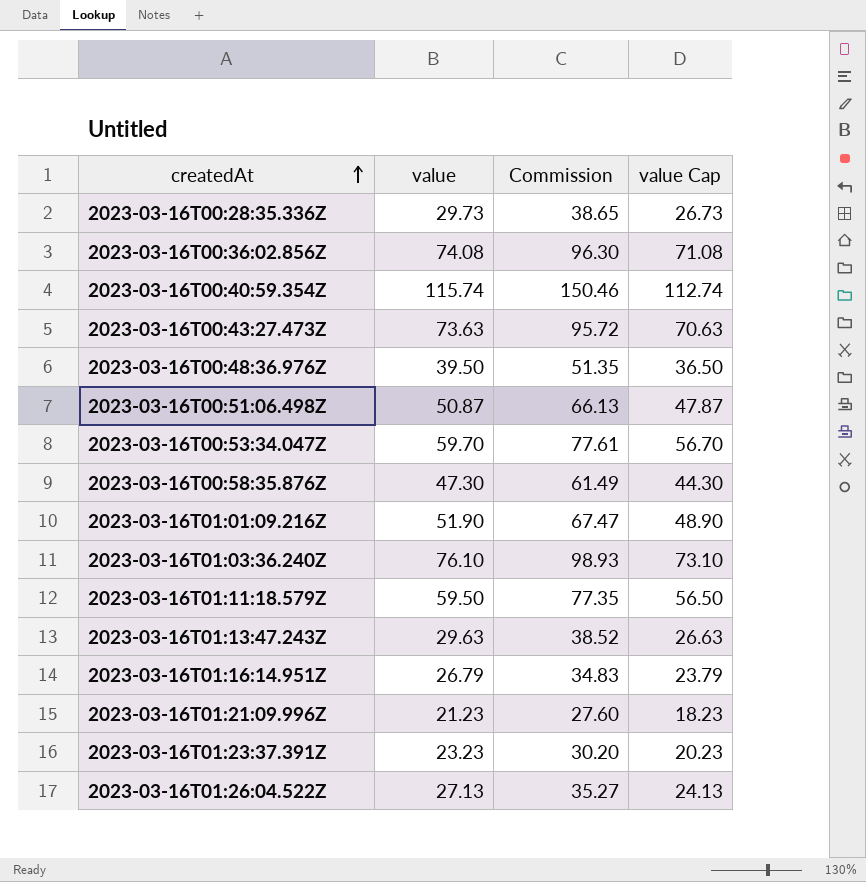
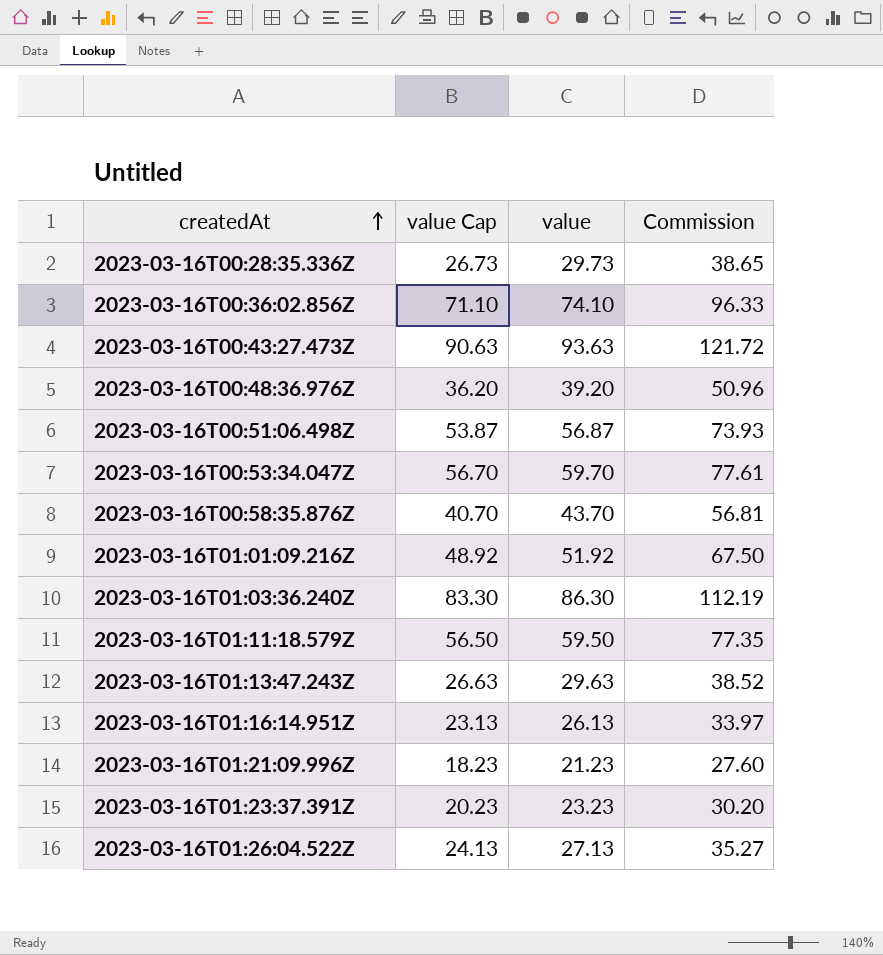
column value Cap | position: 4 -> 2
row 2023-03-16T00:40:59.354Z: 115.74 | 150.46 | 112.74 -> none
2023-03-16T00:36:02.856Z | value Cap: 71.08 -> 71.10
2023-03-16T00:36:02.856Z | value: 74.08 -> 74.10
2023-03-16T00:36:02.856Z | Commission: 96.30 -> 96.33
2023-03-16T00:43:27.473Z | value Cap: 70.63 -> 90.63
2023-03-16T00:43:27.473Z | value: 73.63 -> 93.63
2023-03-16T00:43:27.473Z | Commission: 95.72 -> 121.72
2023-03-16T00:48:36.976Z | value Cap: 36.50 -> 36.20
2023-03-16T00:48:36.976Z | value: 39.50 -> 39.20
2023-03-16T00:48:36.976Z | Commission: 51.35 -> 50.96
2023-03-16T00:51:06.498Z | value Cap: 47.87 -> 53.87
2023-03-16T00:51:06.498Z | value: 50.87 -> 56.87
2023-03-16T00:51:06.498Z | Commission: 66.13 -> 73.93
2023-03-16T00:58:35.876Z | value Cap: 44.30 -> 40.70
2023-03-16T00:58:35.876Z | value: 47.30 -> 43.70
2023-03-16T00:58:35.876Z | Commission: 61.49 -> 56.81
2023-03-16T01:01:09.216Z | value Cap: 48.90 -> 48.92
2023-03-16T01:01:09.216Z | value: 51.90 -> 51.92
2023-03-16T01:01:09.216Z | Commission: 67.47 -> 67.50
2023-03-16T01:03:36.240Z | value Cap: 73.10 -> 83.30
2023-03-16T01:03:36.240Z | value: 76.10 -> 86.30
2023-03-16T01:03:36.240Z | Commission: 98.93 -> 112.19
2023-03-16T01:16:14.951Z | value Cap: 23.79 -> 23.13
2023-03-16T01:16:14.951Z | value: 26.79 -> 26.13
2023-03-16T01:16:14.951Z | Commission: 34.83 -> 33.97

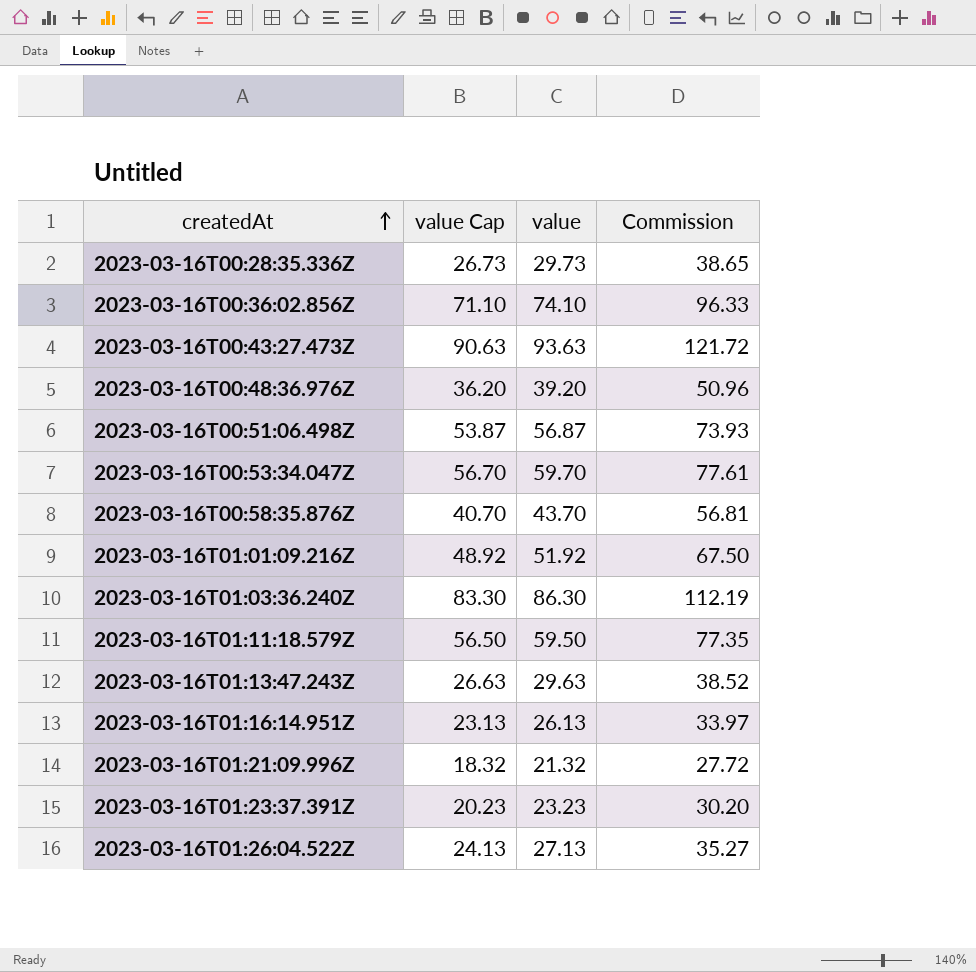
2023-03-16T01:21:09.996Z | value Cap: 18.23 -> 18.32
2023-03-16T01:21:09.996Z | value: 21.23 -> 21.32
2023-03-16T01:21:09.996Z | Commission: 27.60 -> 27.72

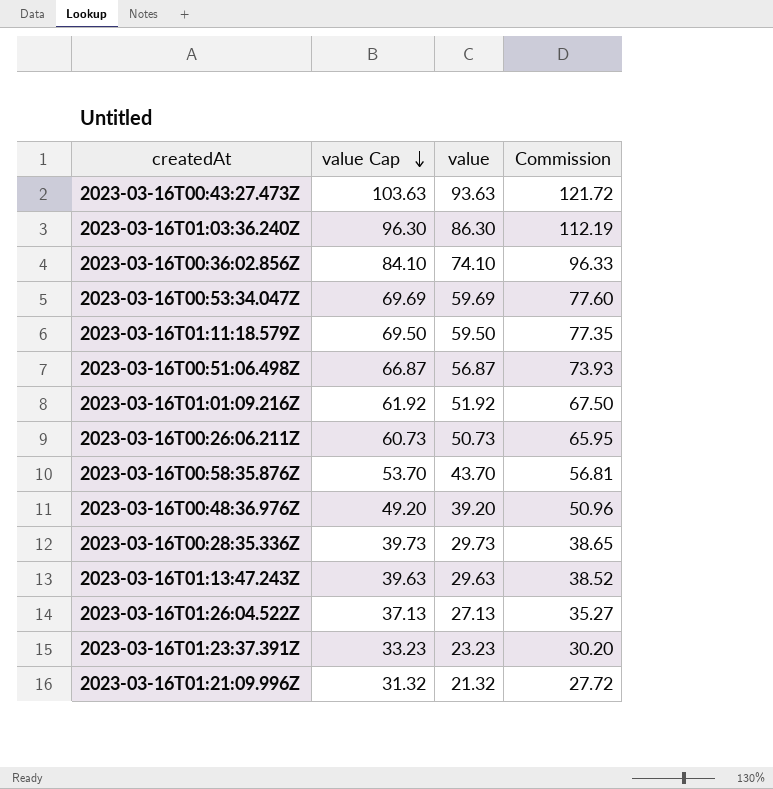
row order: createdAt ascending -> value Cap descending
column value Cap | formula: [value] - 3 -> [value] + 10
row 2023-03-16T01:16:14.951Z: 23.13 | 26.13 | 33.97 -> none
2023-03-16T00:53:34.047Z | value: 59.70 -> 59.69
2023-03-16T00:53:34.047Z | Commission: 77.61 -> 77.60
row 2023-03-16T00:26:06.211Z: none -> 60.73 | 50.73 | 65.95

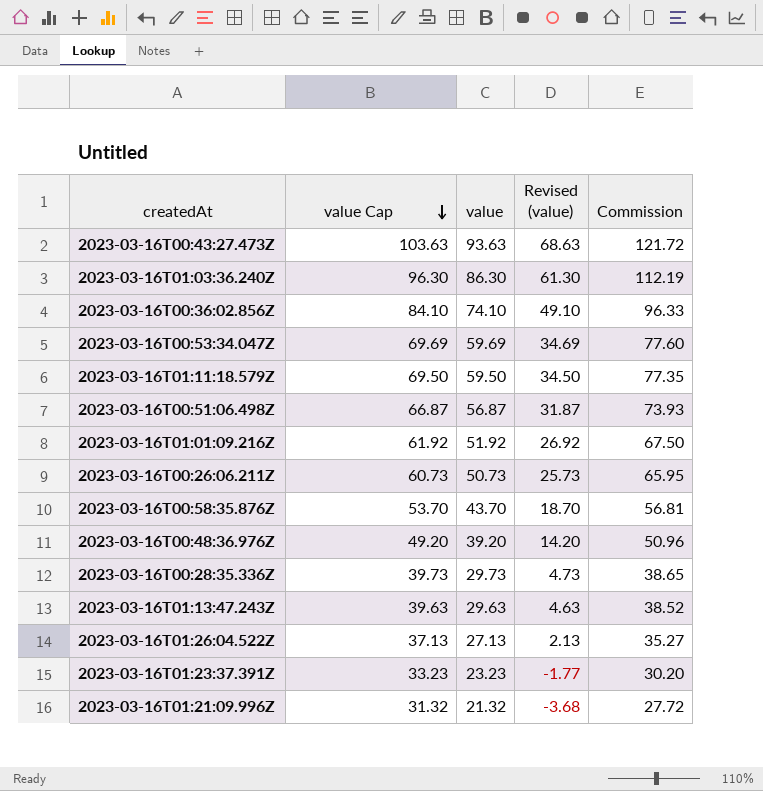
column Revised (value) | formula: none -> [value] - 25

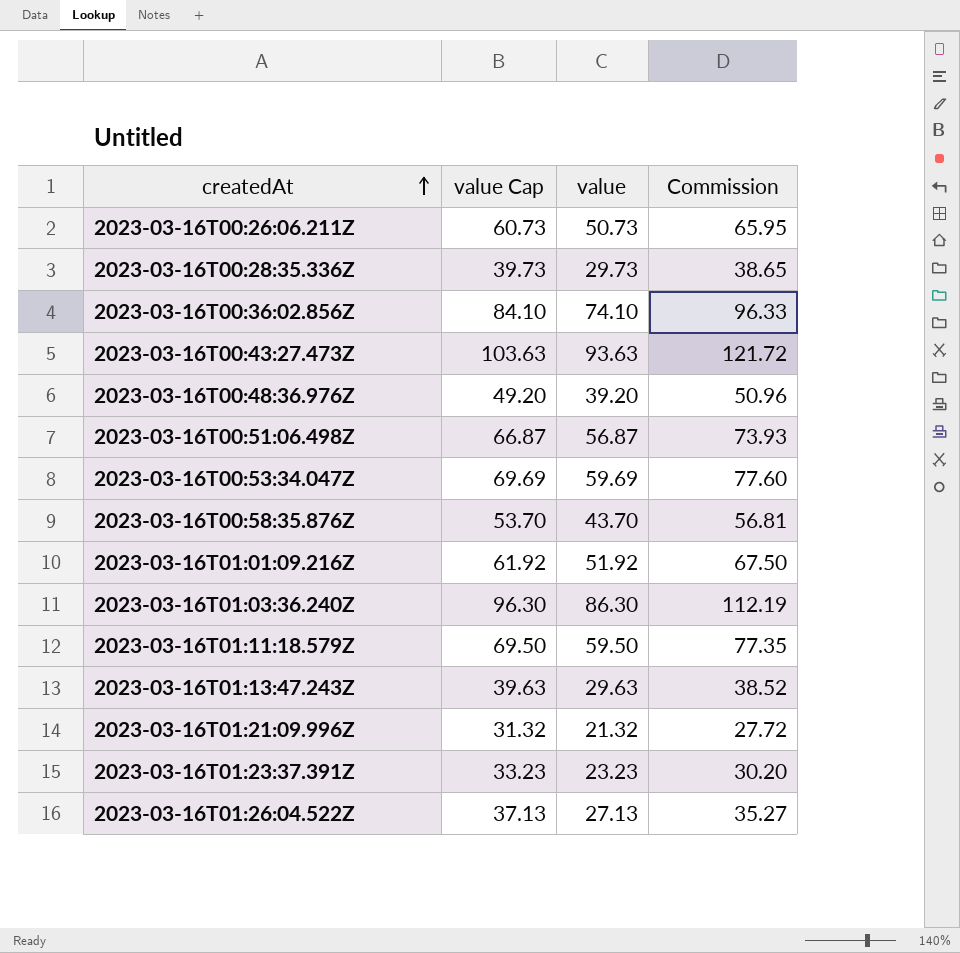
row order: value Cap descending -> createdAt ascending
column Revised (value) | formula: [value] - 25 -> none

